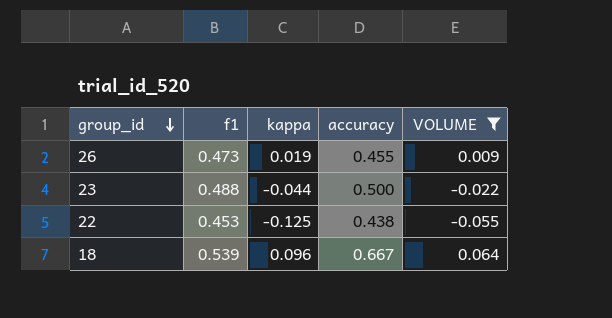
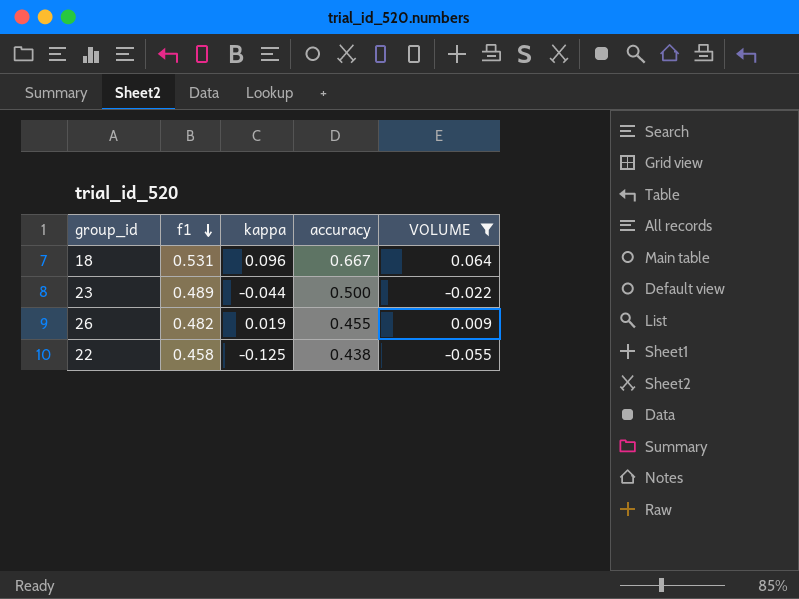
row order: group_id descending -> f1 descending
18 | f1: 0.539 -> 0.531
23 | f1: 0.488 -> 0.489
26 | f1: 0.473 -> 0.482
22 | f1: 0.453 -> 0.458

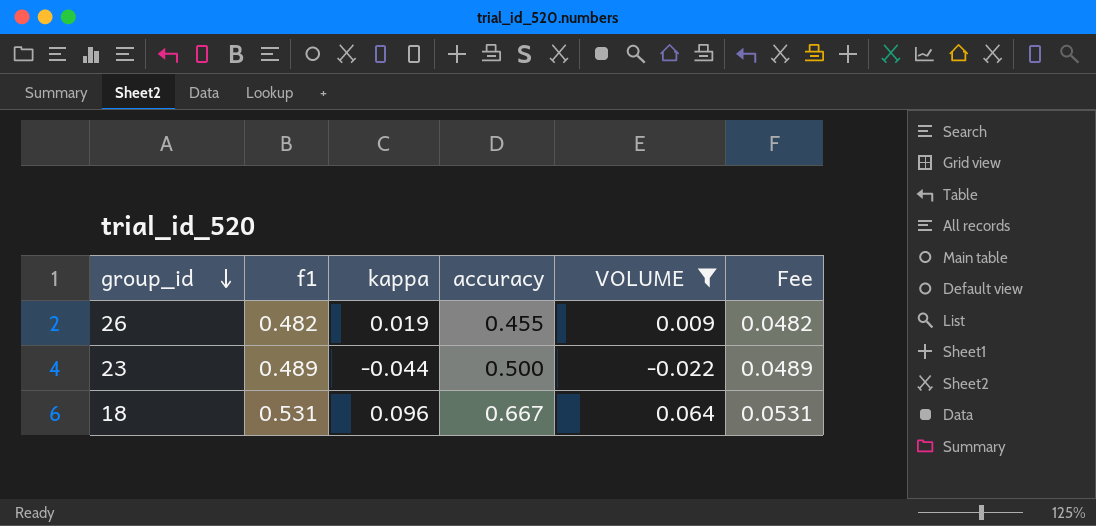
row order: f1 descending -> group_id descending
column Fee | formula: none -> [f1] * 0.1
row 22: 0.458 | -0.125 | 0.438 | -0.055 -> none

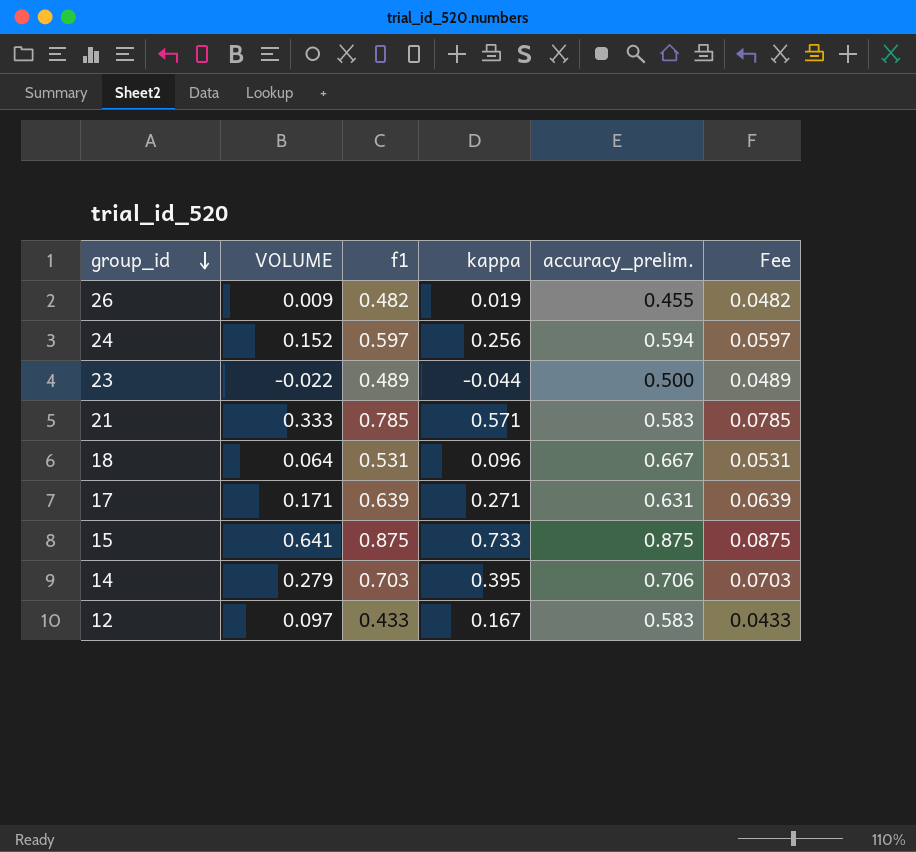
filter: VOLUME <= 0.064 -> none
column VOLUME | position: 5 -> 2
column name: accuracy -> accuracy_prelim.

